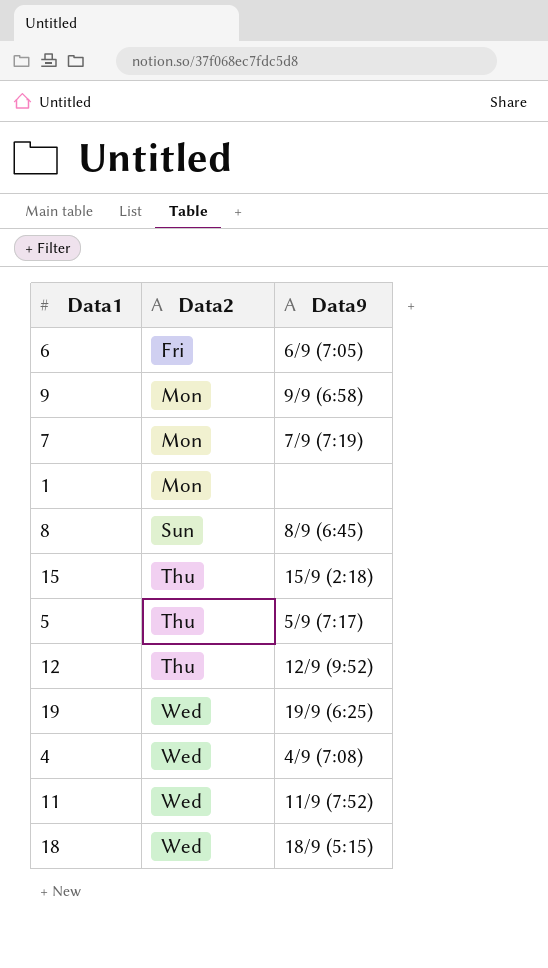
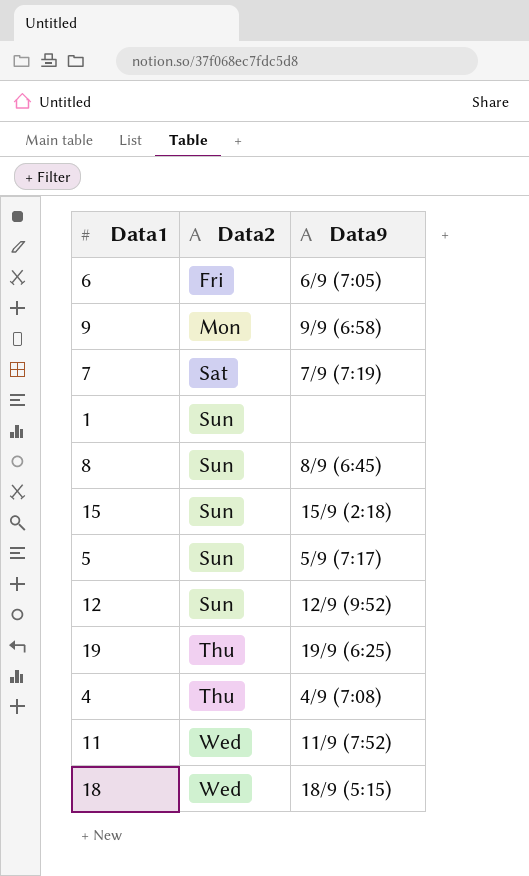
7 | Data2: Mon -> Sat
1 | Data2: Mon -> Sun
15 | Data2: Thu -> Sun
5 | Data2: Thu -> Sun
12 | Data2: Thu -> Sun
19 | Data2: Wed -> Thu
4 | Data2: Wed -> Thu

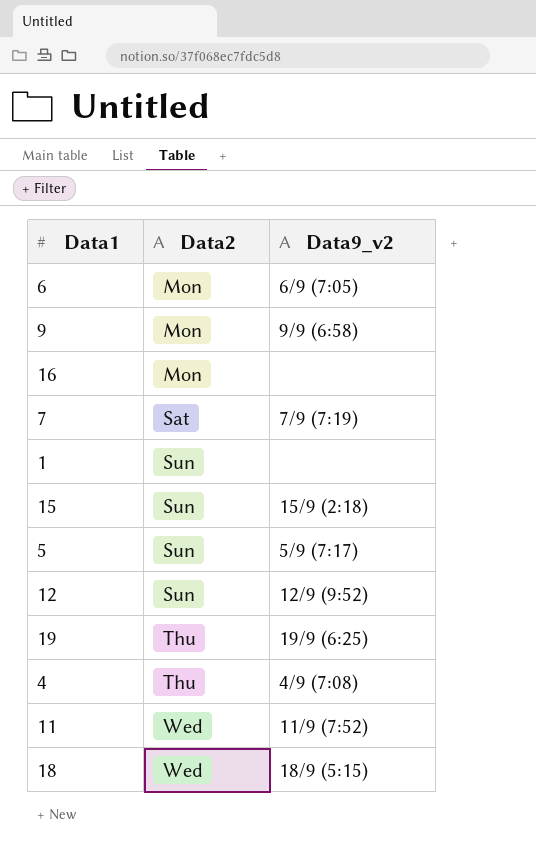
column name: Data9 -> Data9_v2
row 8: Sun | 8/9 (6:45) -> none
6 | Data2: Fri -> Mon
row 16: none -> Mon | none

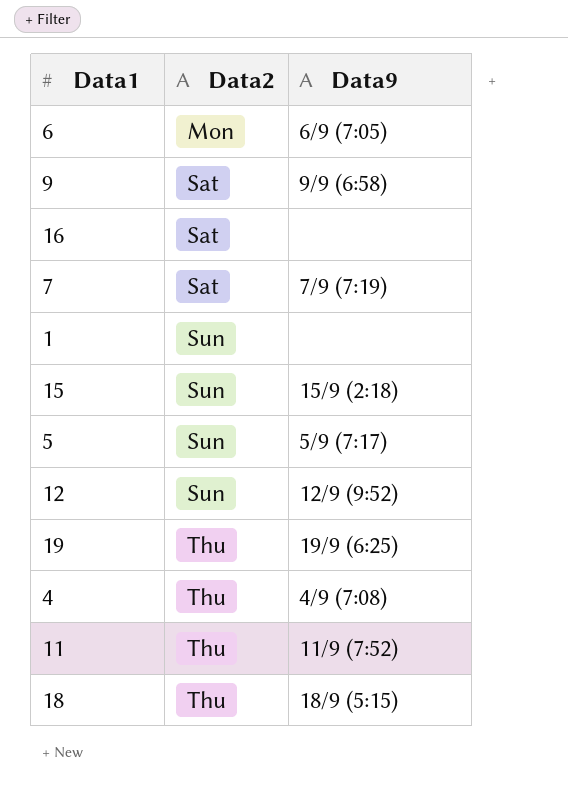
column name: Data9_v2 -> Data9
9 | Data2: Mon -> Sat
16 | Data2: Mon -> Sat
11 | Data2: Wed -> Thu
18 | Data2: Wed -> Thu

